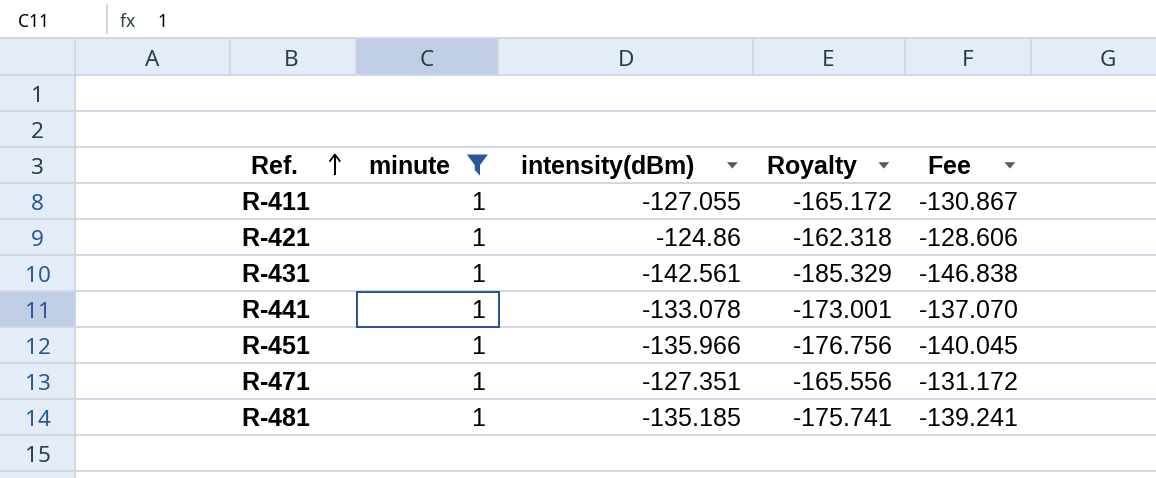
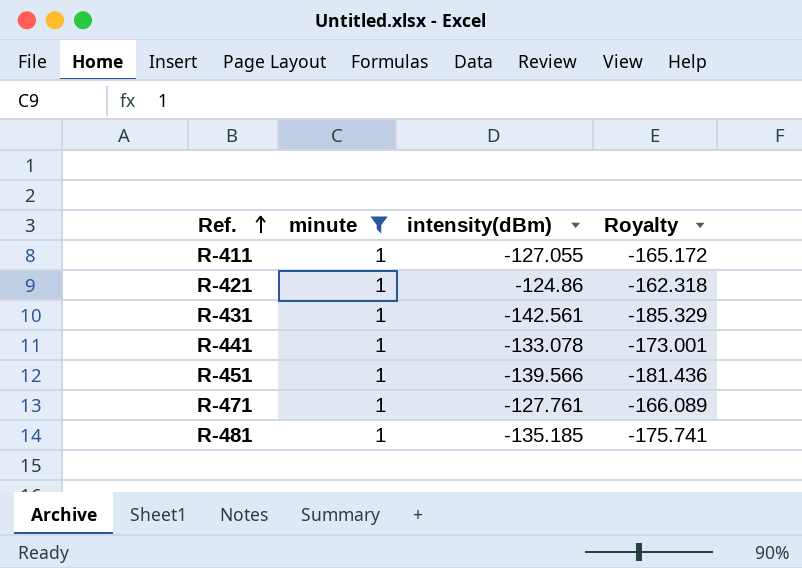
column Fee | formula: [intensity(dBm)] * 1.03 -> none
R-451 | intensity(dBm): -135.966 -> -139.566
R-451 | Royalty: -176.756 -> -181.436
R-471 | intensity(dBm): -127.351 -> -127.761
R-471 | Royalty: -165.556 -> -166.089

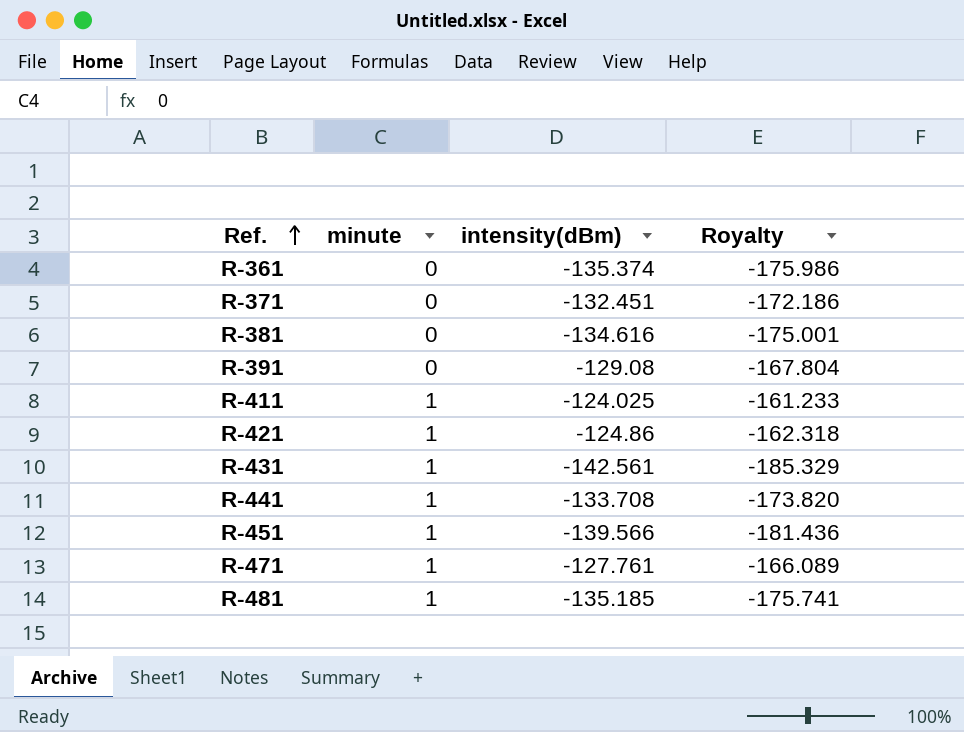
filter: minute = 1 -> none
R-411 | intensity(dBm): -127.055 -> -124.025
R-411 | Royalty: -165.172 -> -161.233
R-441 | intensity(dBm): -133.078 -> -133.708
R-441 | Royalty: -173.001 -> -173.820

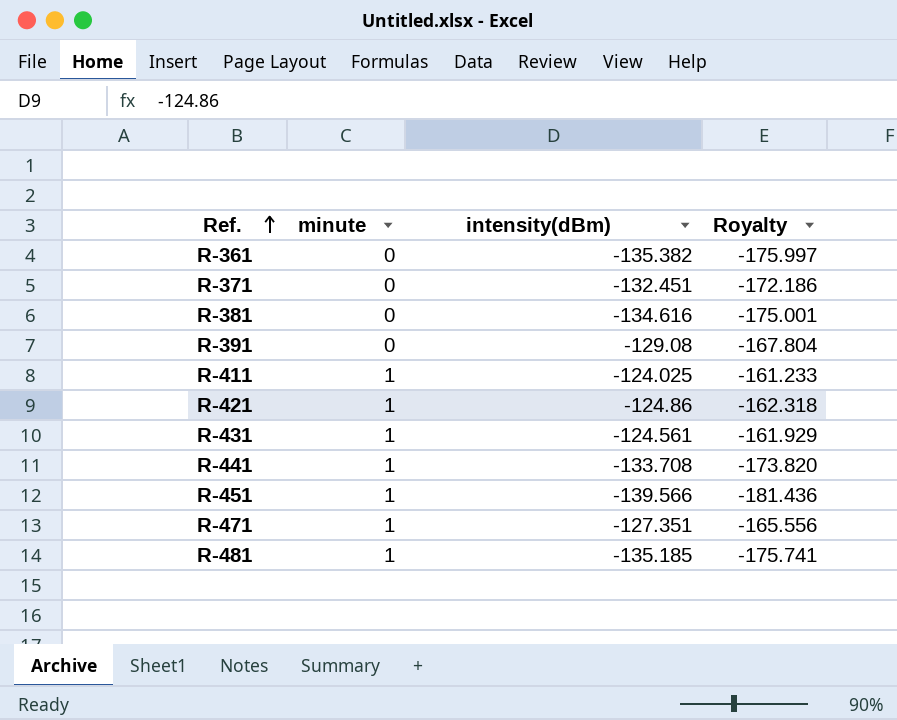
R-361 | intensity(dBm): -135.374 -> -135.382
R-361 | Royalty: -175.986 -> -175.997
R-431 | intensity(dBm): -142.561 -> -124.561
R-431 | Royalty: -185.329 -> -161.929
R-471 | intensity(dBm): -127.761 -> -127.351
R-471 | Royalty: -166.089 -> -165.556

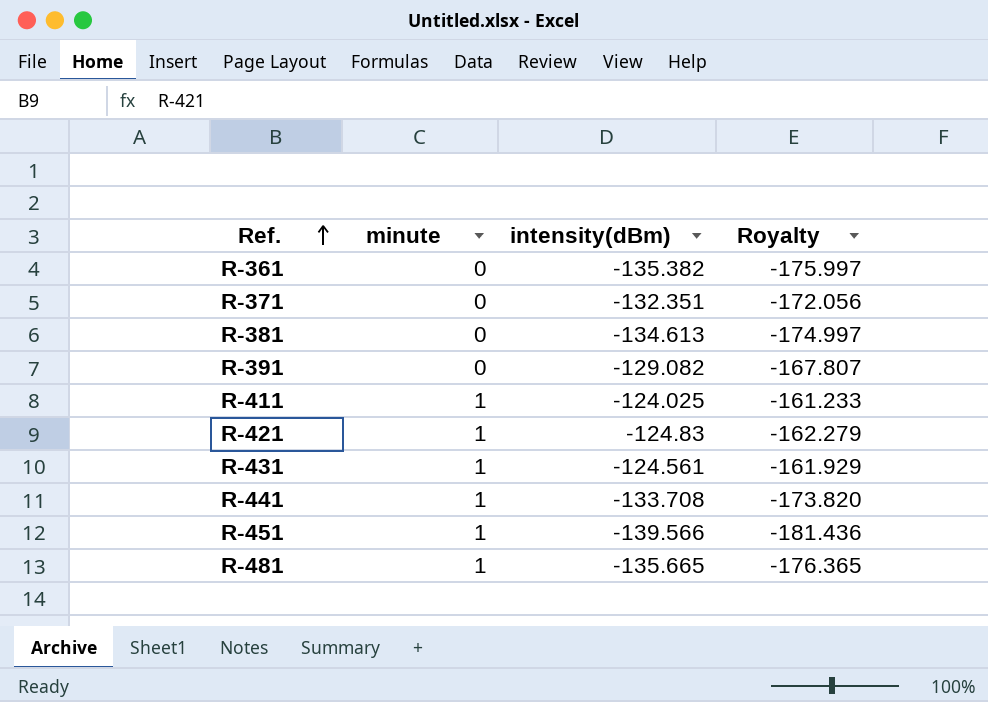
row R-471: 1 | -127.351 | -165.556 -> none
R-371 | intensity(dBm): -132.451 -> -132.351
R-371 | Royalty: -172.186 -> -172.056
R-381 | intensity(dBm): -134.616 -> -134.613
R-381 | Royalty: -175.001 -> -174.997
R-391 | intensity(dBm): -129.08 -> -129.082
R-391 | Royalty: -167.804 -> -167.807
R-421 | intensity(dBm): -124.86 -> -124.83
R-421 | Royalty: -162.318 -> -162.279
R-481 | intensity(dBm): -135.185 -> -135.665
R-481 | Royalty: -175.741 -> -176.365

